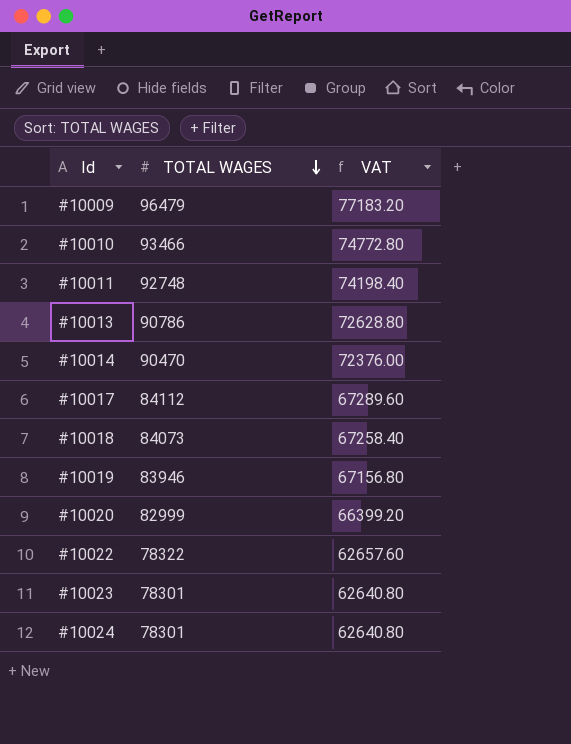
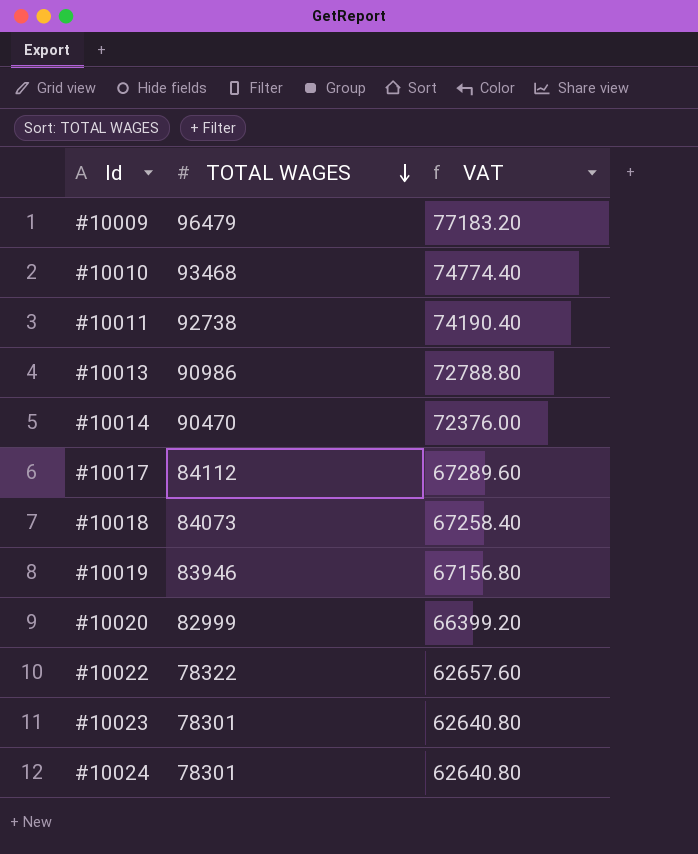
#10010 | TOTAL WAGES: 93466 -> 93468
#10010 | VAT: 74772.80 -> 74774.40
#10011 | TOTAL WAGES: 92748 -> 92738
#10011 | VAT: 74198.40 -> 74190.40
#10013 | TOTAL WAGES: 90786 -> 90986
#10013 | VAT: 72628.80 -> 72788.80

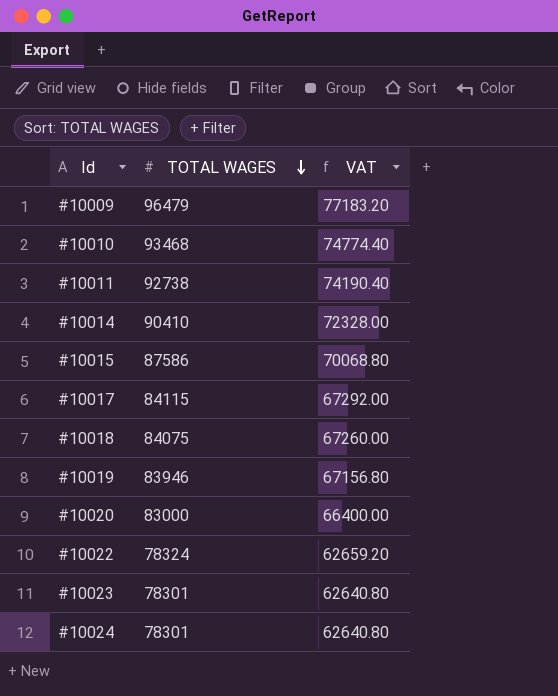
row #10013: 90986 | 72788.80 -> none
#10014 | TOTAL WAGES: 90470 -> 90410
#10014 | VAT: 72376.00 -> 72328.00
row #10015: none -> 87586 | 70068.80
#10017 | TOTAL WAGES: 84112 -> 84115
#10017 | VAT: 67289.60 -> 67292.00
#10018 | TOTAL WAGES: 84073 -> 84075
#10018 | VAT: 67258.40 -> 67260.00
#10020 | TOTAL WAGES: 82999 -> 83000
#10020 | VAT: 66399.20 -> 66400.00
#10022 | TOTAL WAGES: 78322 -> 78324
#10022 | VAT: 62657.60 -> 62659.20

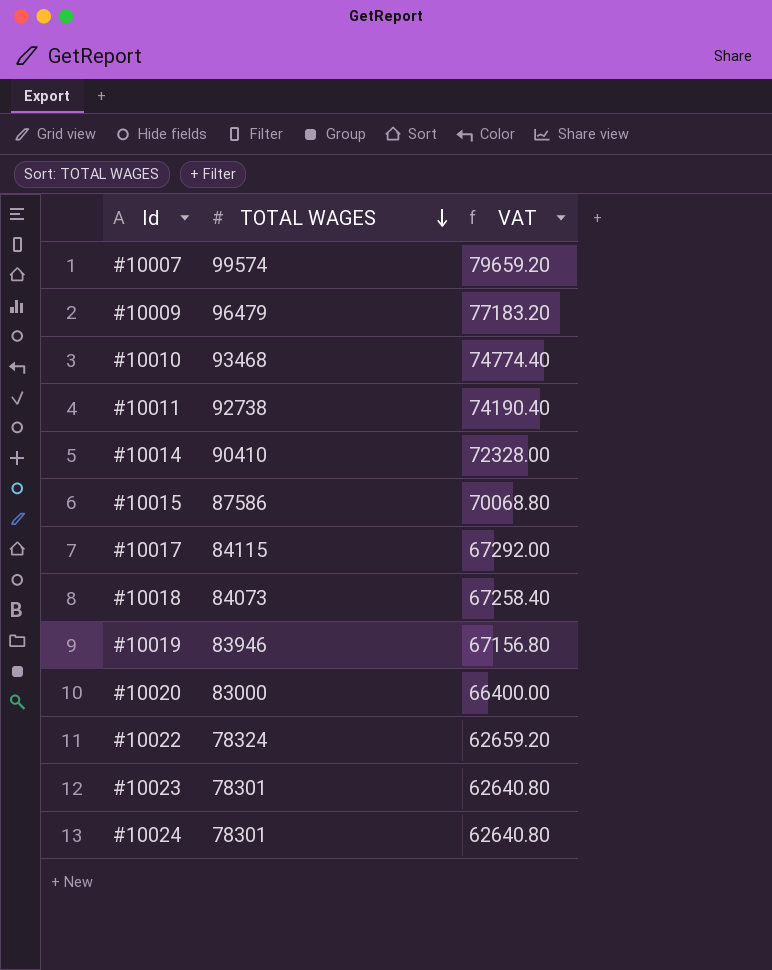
row #10007: none -> 99574 | 79659.20
#10018 | TOTAL WAGES: 84075 -> 84073
#10018 | VAT: 67260.00 -> 67258.40

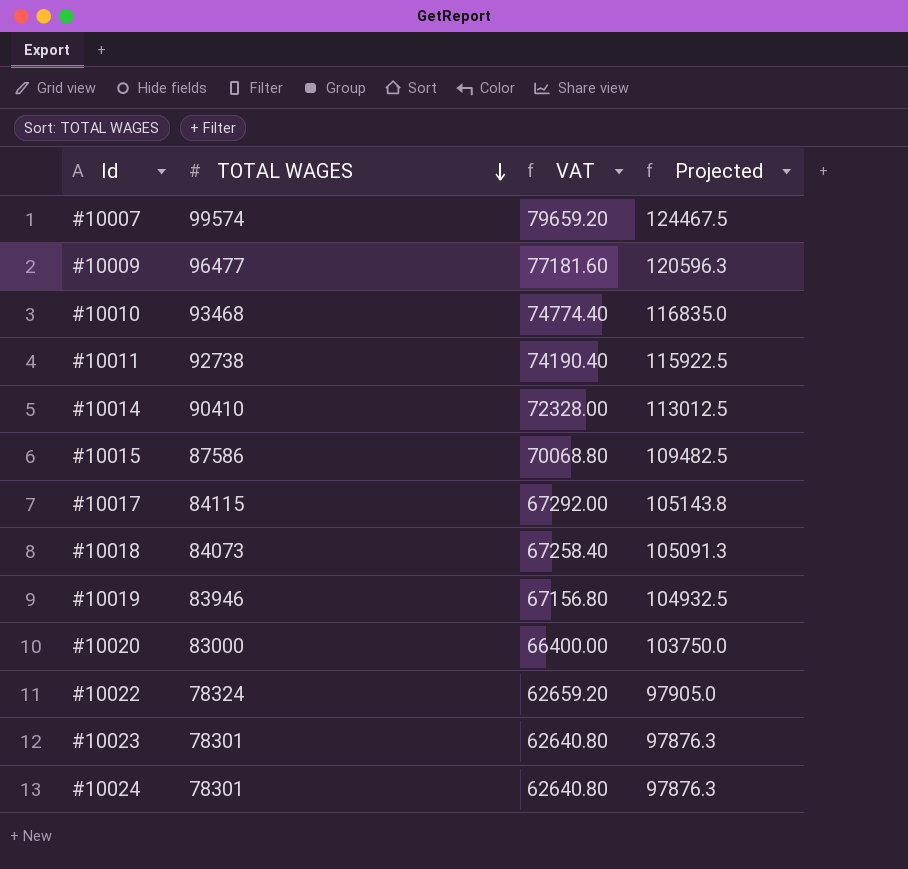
column Projected | formula: none -> [TOTAL WAGES] * 1.25
#10009 | TOTAL WAGES: 96479 -> 96477
#10009 | VAT: 77183.20 -> 77181.60

